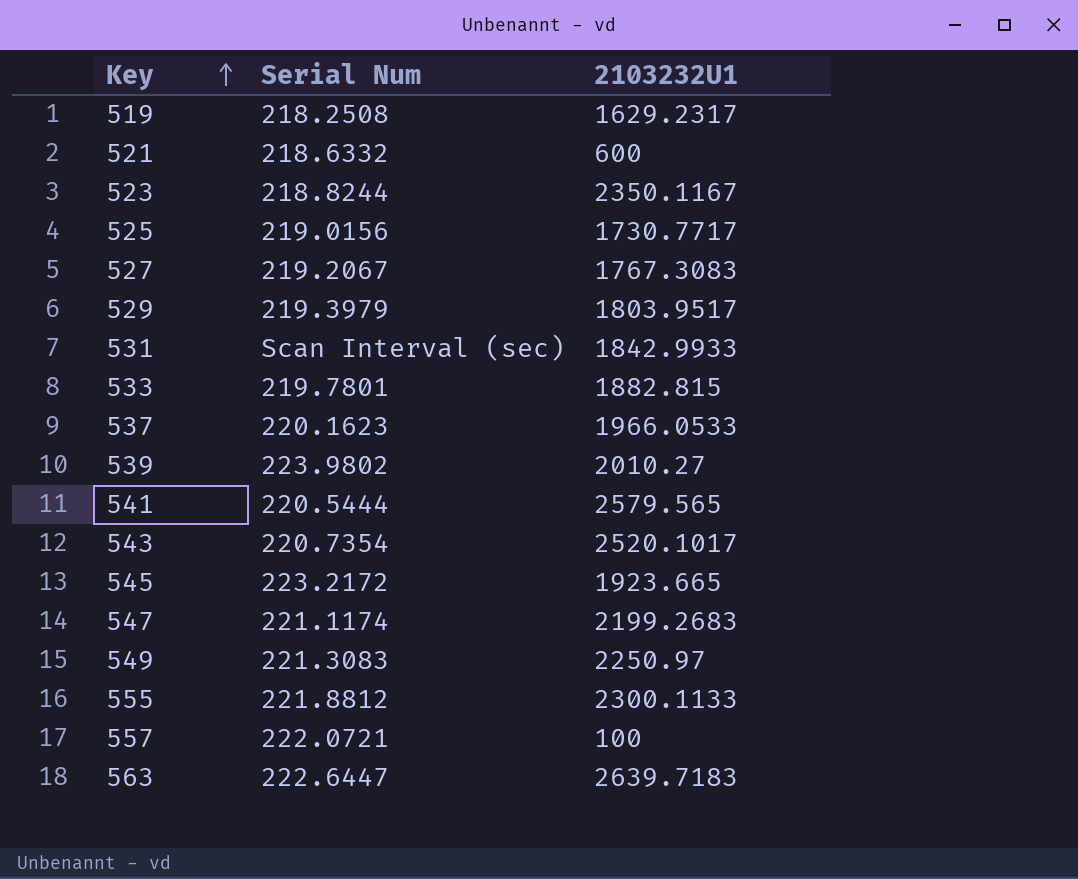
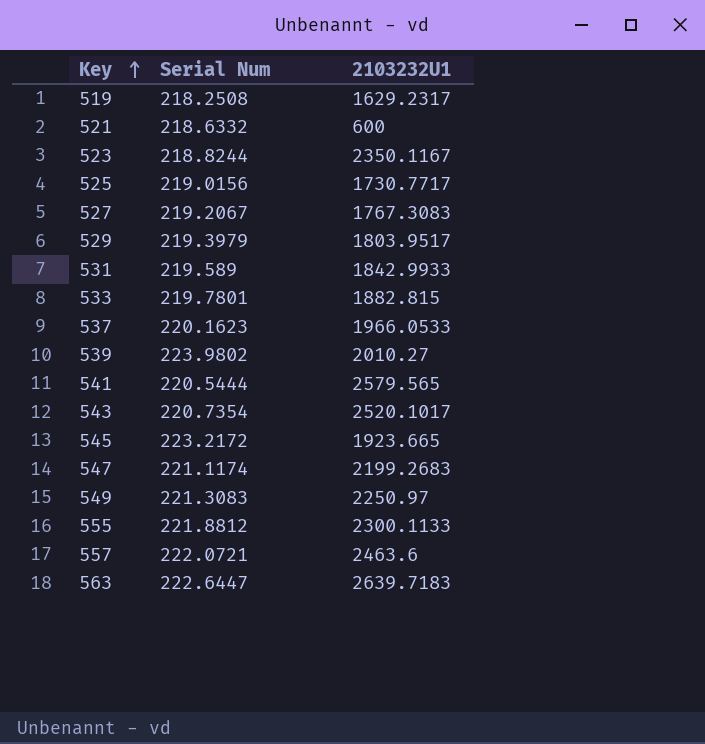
531 | Serial Num: Scan Interval (sec) -> 219.589
557 | 2103232U1: 100 -> 2463.6

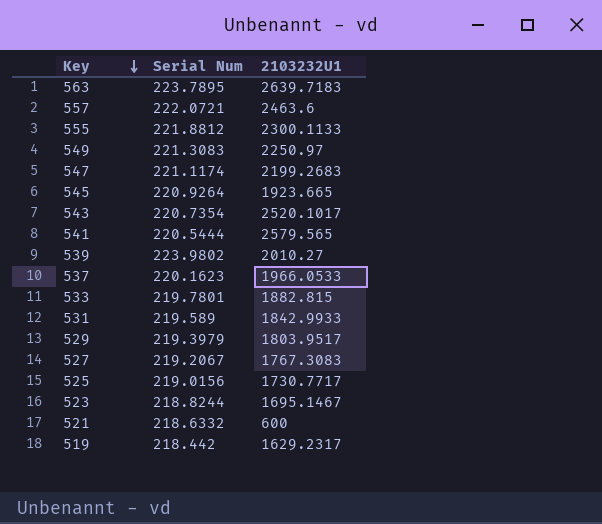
row order: Key ascending -> Key descending
563 | Serial Num: 222.6447 -> 223.7895
545 | Serial Num: 223.2172 -> 220.9264
523 | 2103232U1: 2350.1167 -> 1695.1467
519 | Serial Num: 218.2508 -> 218.442

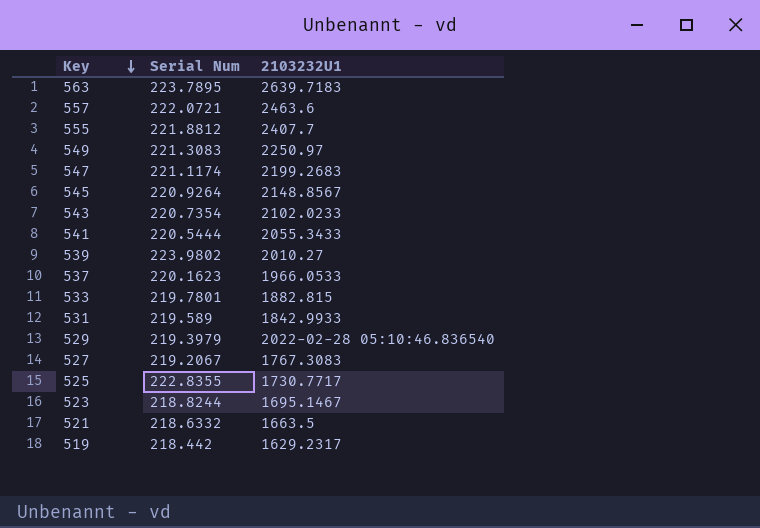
555 | 2103232U1: 2300.1133 -> 2407.7
545 | 2103232U1: 1923.665 -> 2148.8567
543 | 2103232U1: 2520.1017 -> 2102.0233
541 | 2103232U1: 2579.565 -> 2055.3433
529 | 2103232U1: 1803.9517 -> 2022-02-28 05:10:46.836540
525 | Serial Num: 219.0156 -> 222.8355
521 | 2103232U1: 600 -> 1663.5

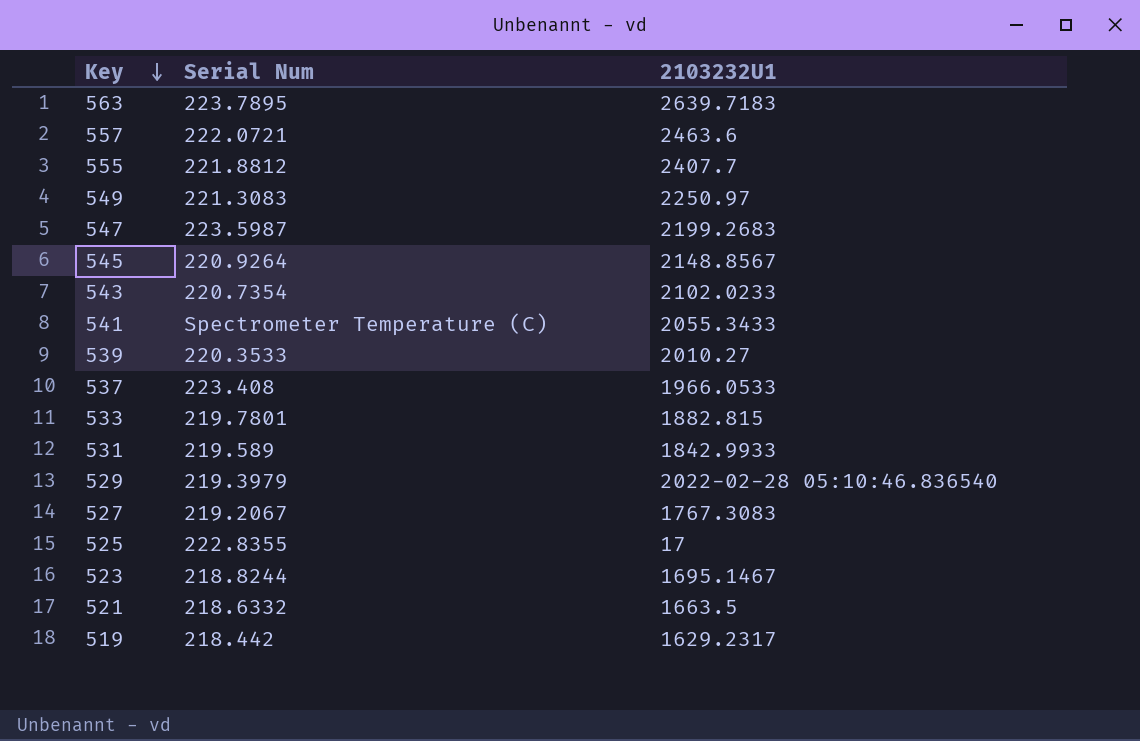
547 | Serial Num: 221.1174 -> 223.5987
541 | Serial Num: 220.5444 -> Spectrometer Temperature (C)
539 | Serial Num: 223.9802 -> 220.3533
537 | Serial Num: 220.1623 -> 223.408
525 | 2103232U1: 1730.7717 -> 17

